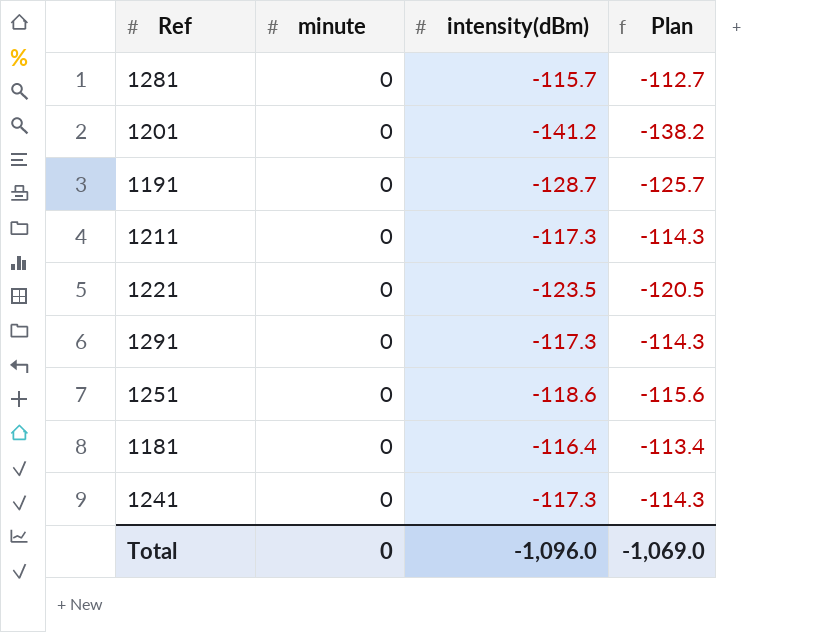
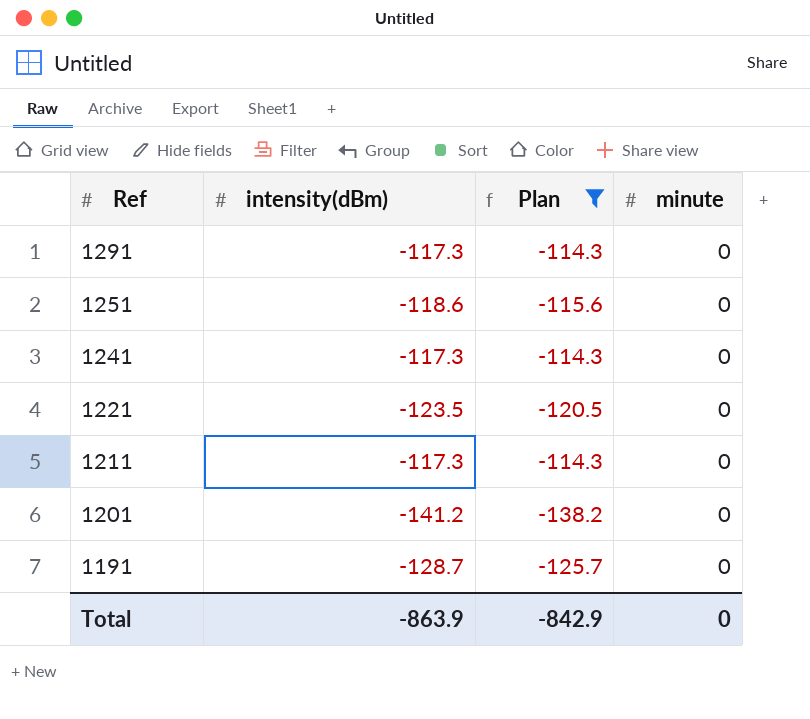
filter: none -> Plan <= -114.3
row order: none -> Ref descending
column minute | position: 2 -> 4
Total | intensity(dBm): -1,096.0 -> -863.9
Total | Plan: -1,069.0 -> -842.9

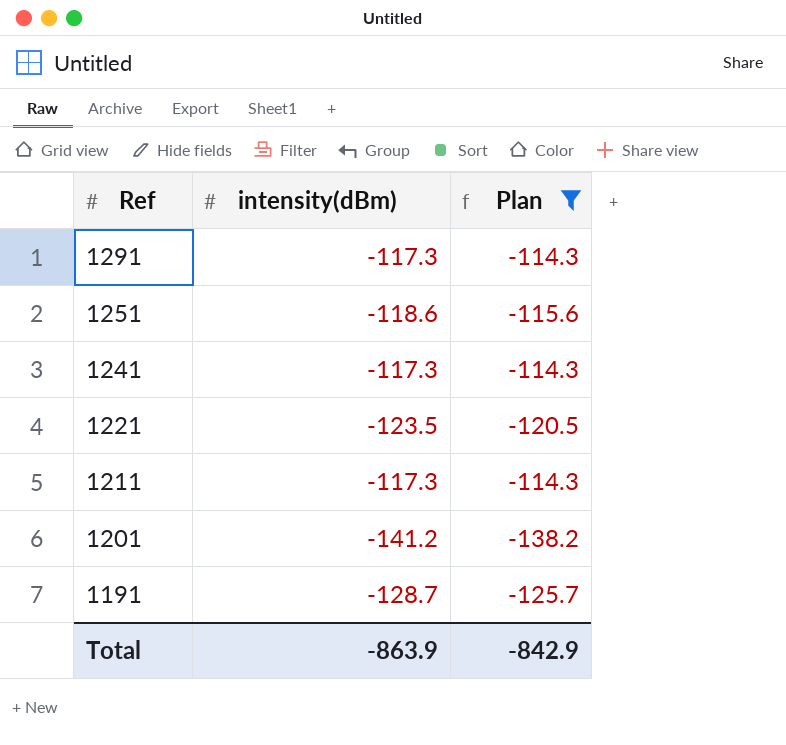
column minute | position: 4 -> none

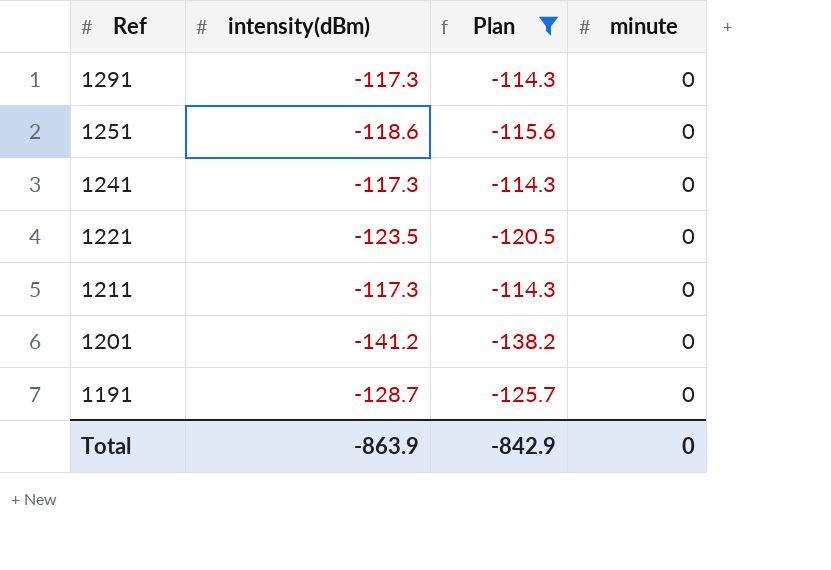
column minute | position: none -> 4

